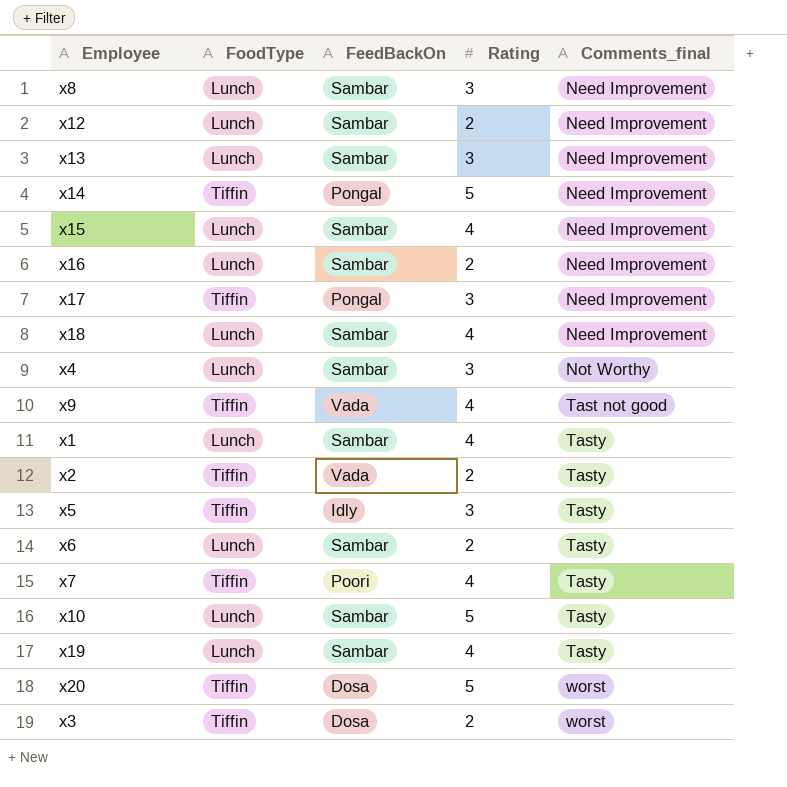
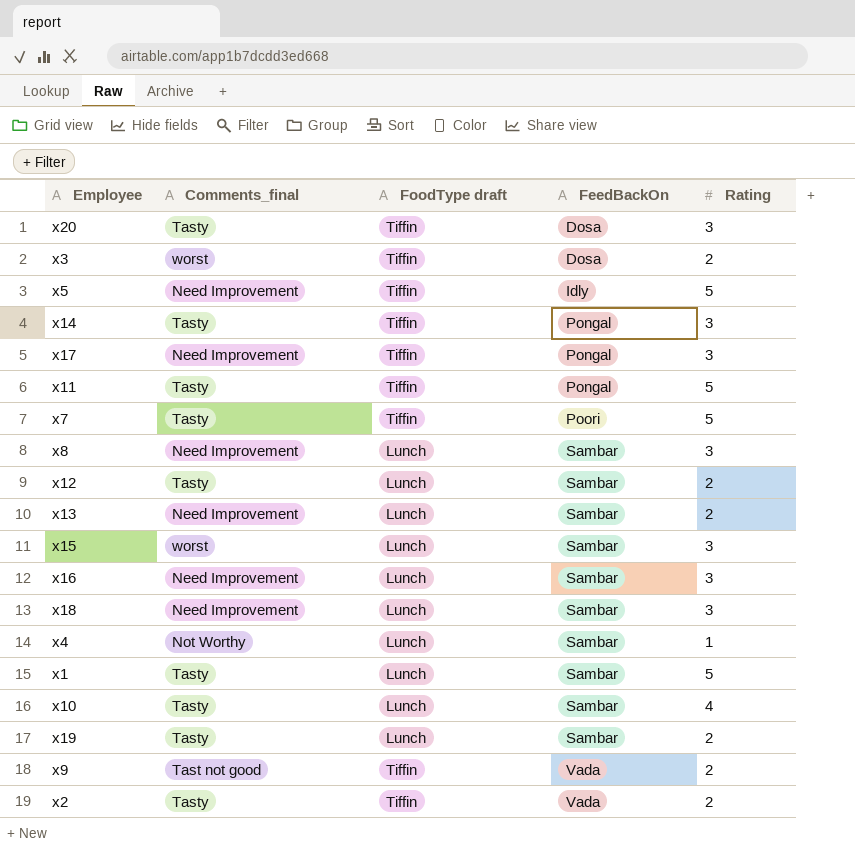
row order: Comments_final ascending -> FeedBackOn ascending
column Comments_final | position: 5 -> 2
column name: FoodType -> FoodType draft
row x6: Lunch | Sambar | 2 | Tasty -> none
x20 | Comments_final: worst -> Tasty
x20 | Rating: 5 -> 3
x5 | Comments_final: Tasty -> Need Improvement
x5 | Rating: 3 -> 5
x14 | Comments_final: Need Improvement -> Tasty
x14 | Rating: 5 -> 3
row x11: none -> Tasty | Tiffin | Pongal | 5
x7 | Rating: 4 -> 5
x12 | Comments_final: Need Improvement -> Tasty
x13 | Rating: 3 -> 2
x15 | Comments_final: Need Improvement -> worst
x15 | Rating: 4 -> 3
x16 | Rating: 2 -> 3
x18 | Rating: 4 -> 3
x4 | Rating: 3 -> 1
x1 | Rating: 4 -> 5
x10 | Rating: 5 -> 4
x19 | Rating: 4 -> 2
x9 | Rating: 4 -> 2

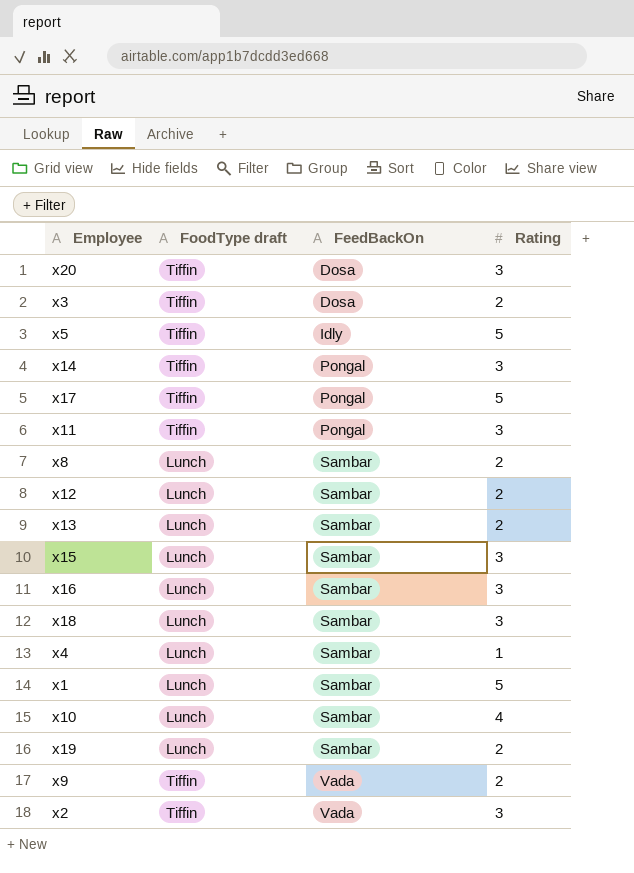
column Comments_final | position: 2 -> none
row x7: Tasty | Tiffin | Poori | 5 -> none
x17 | Rating: 3 -> 5
x11 | Rating: 5 -> 3
x8 | Rating: 3 -> 2
x2 | Rating: 2 -> 3

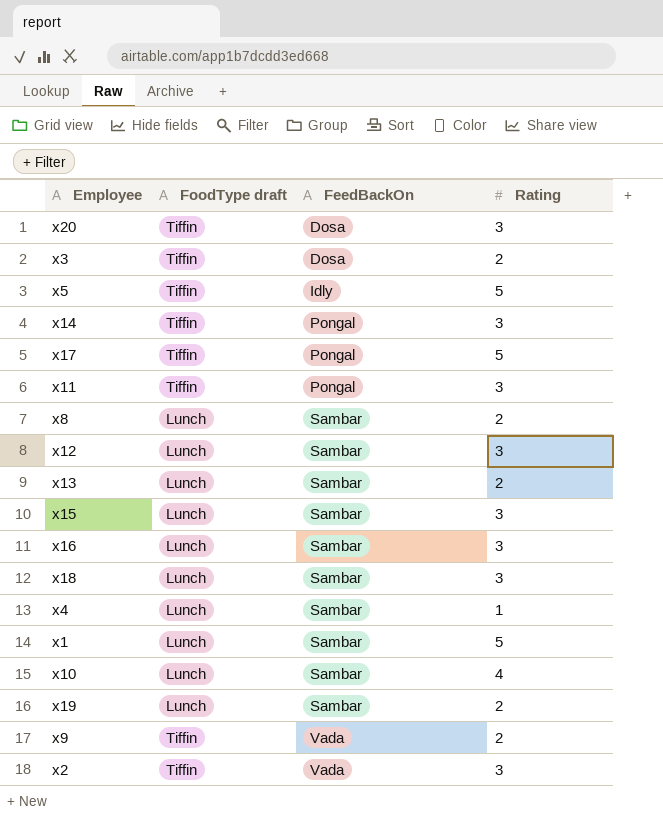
x12 | Rating: 2 -> 3

